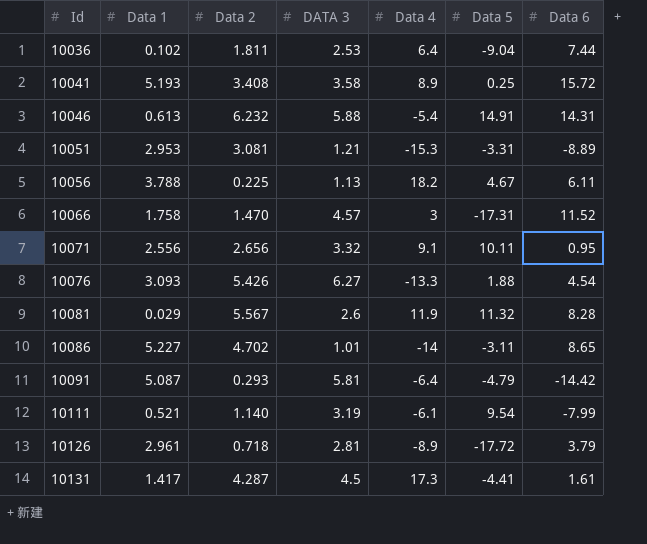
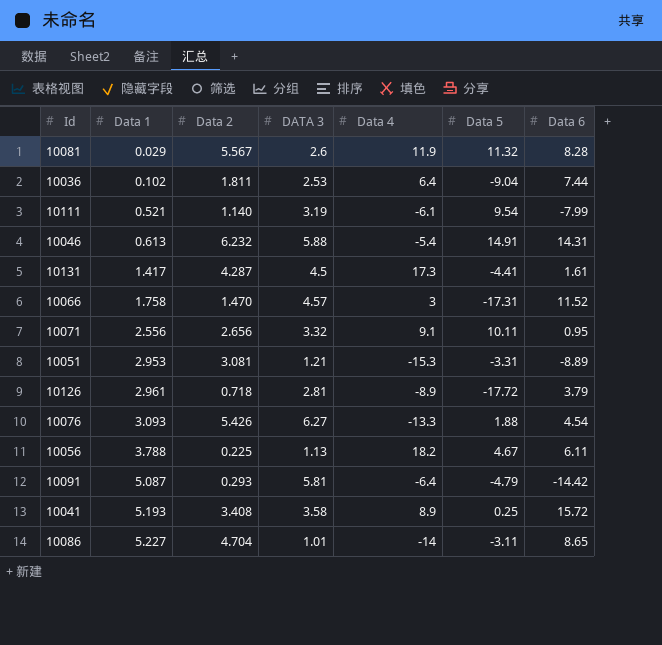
row order: Id ascending -> Data 1 ascending
10086 | Data 2: 4.702 -> 4.704

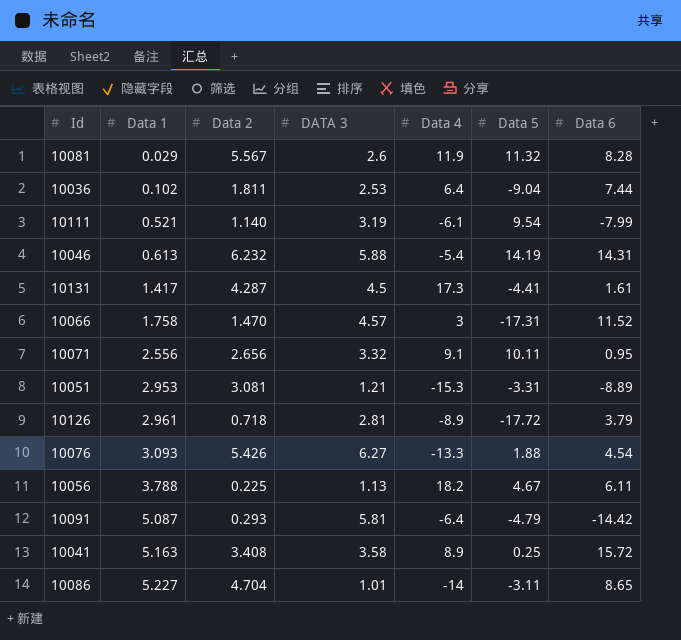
10046 | Data 5: 14.91 -> 14.19
10041 | Data 1: 5.193 -> 5.163

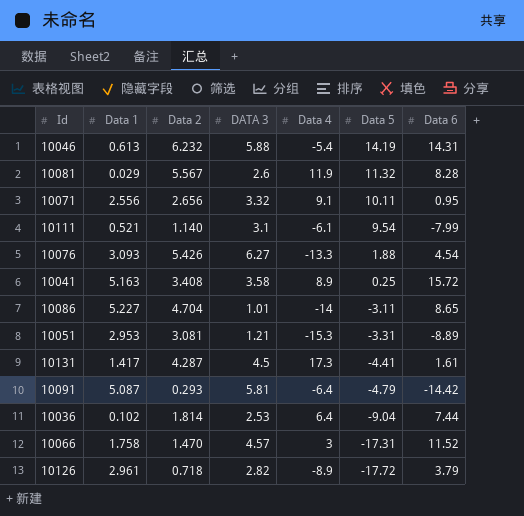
row order: Data 1 ascending -> Data 5 descending
row 10056: 3.788 | 0.225 | 1.13 | 18.2 | 4.67 | 6.11 -> none
10111 | DATA 3: 3.19 -> 3.1
10036 | Data 2: 1.811 -> 1.814
10126 | DATA 3: 2.81 -> 2.82

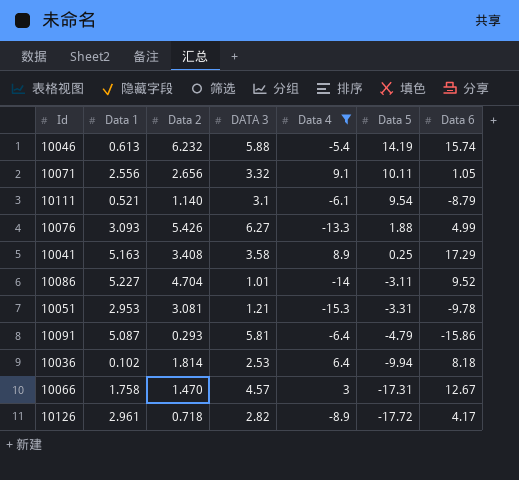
filter: none -> Data 4 <= 9.1
10046 | Data 6: 14.31 -> 15.74
10071 | Data 6: 0.95 -> 1.05
10111 | Data 6: -7.99 -> -8.79
10076 | Data 6: 4.54 -> 4.99
10041 | Data 6: 15.72 -> 17.29
10086 | Data 6: 8.65 -> 9.52
10051 | Data 6: -8.89 -> -9.78
10091 | Data 6: -14.42 -> -15.86
10036 | Data 5: -9.04 -> -9.94
10036 | Data 6: 7.44 -> 8.18
10066 | Data 6: 11.52 -> 12.67
10126 | Data 6: 3.79 -> 4.17

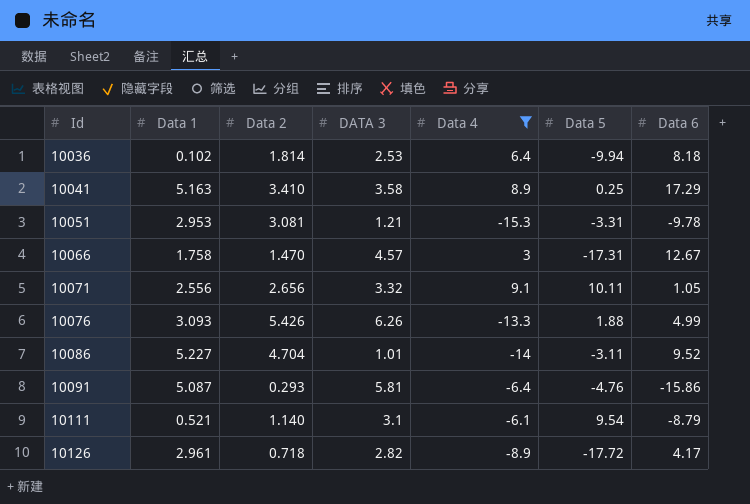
row order: Data 5 descending -> Id ascending
row 10046: 0.613 | 6.232 | 5.88 | -5.4 | 14.19 | 15.74 -> none
10041 | Data 2: 3.408 -> 3.410
10076 | DATA 3: 6.27 -> 6.26
10091 | Data 5: -4.79 -> -4.76

